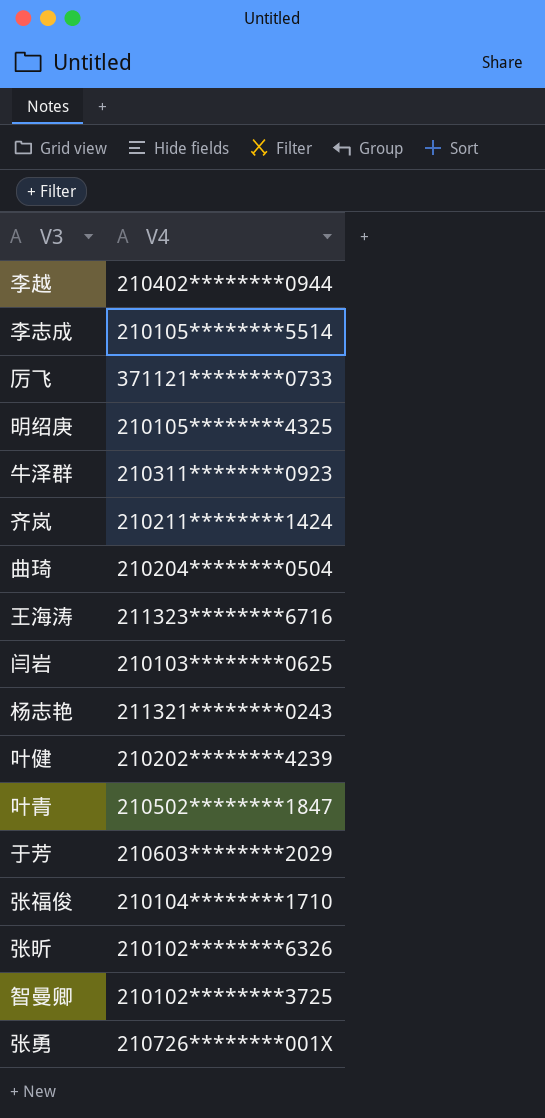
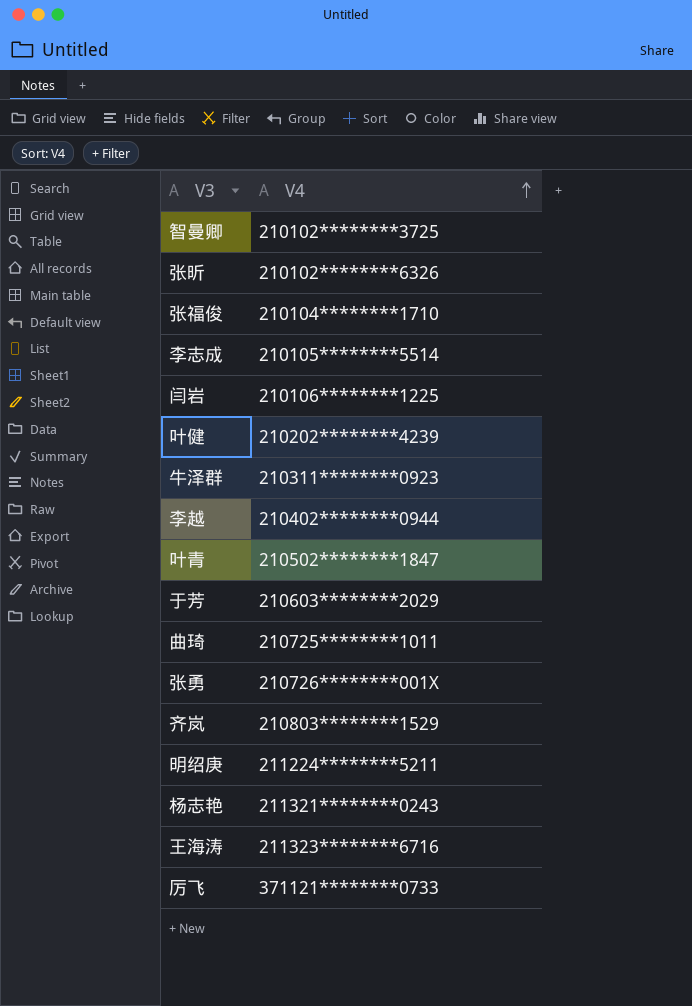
row order: none -> V4 ascending
闫岩 | V4: 210103********0625 -> 210106********1225
曲琦 | V4: 210204********0504 -> 210725********1011
齐岚 | V4: 210211********1424 -> 210803********1529
明绍庚 | V4: 210105********4325 -> 211224********5211

